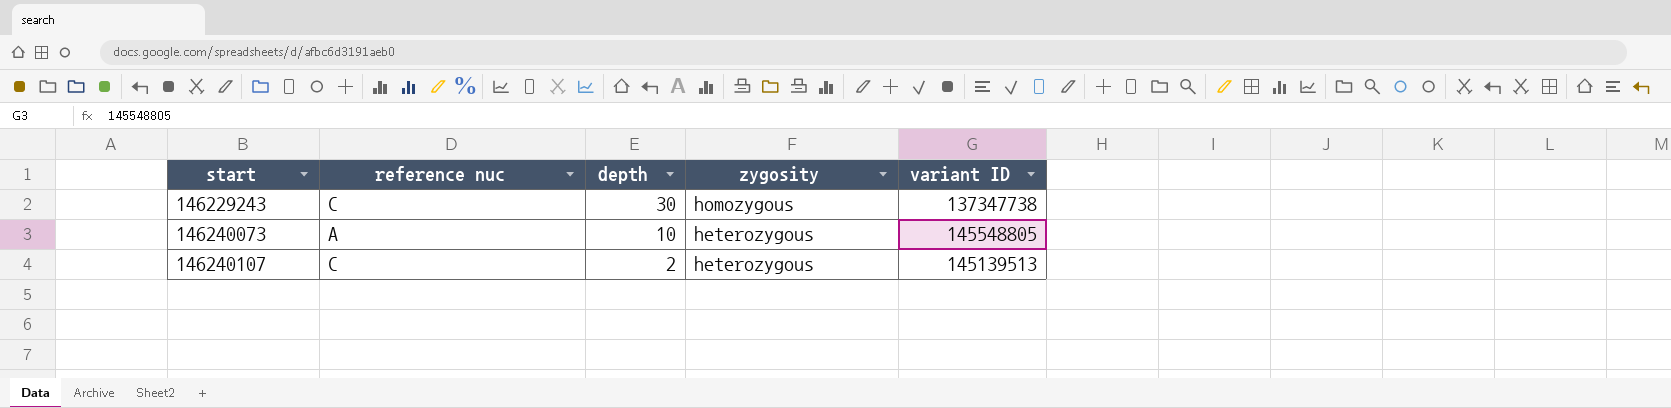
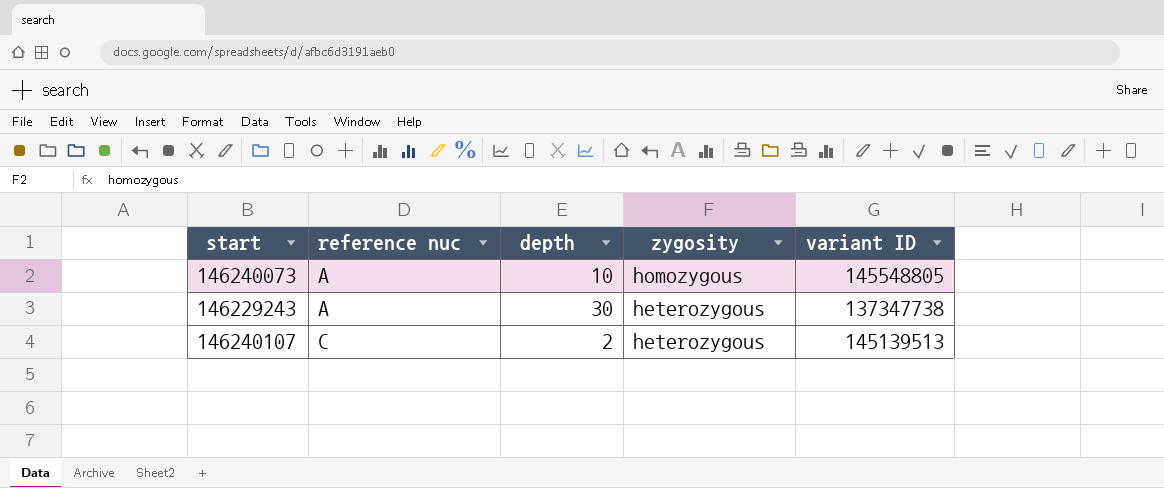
row order: start ascending -> reference nuc ascending
146240073 | zygosity: heterozygous -> homozygous
146229243 | reference nuc: C -> A
146229243 | zygosity: homozygous -> heterozygous

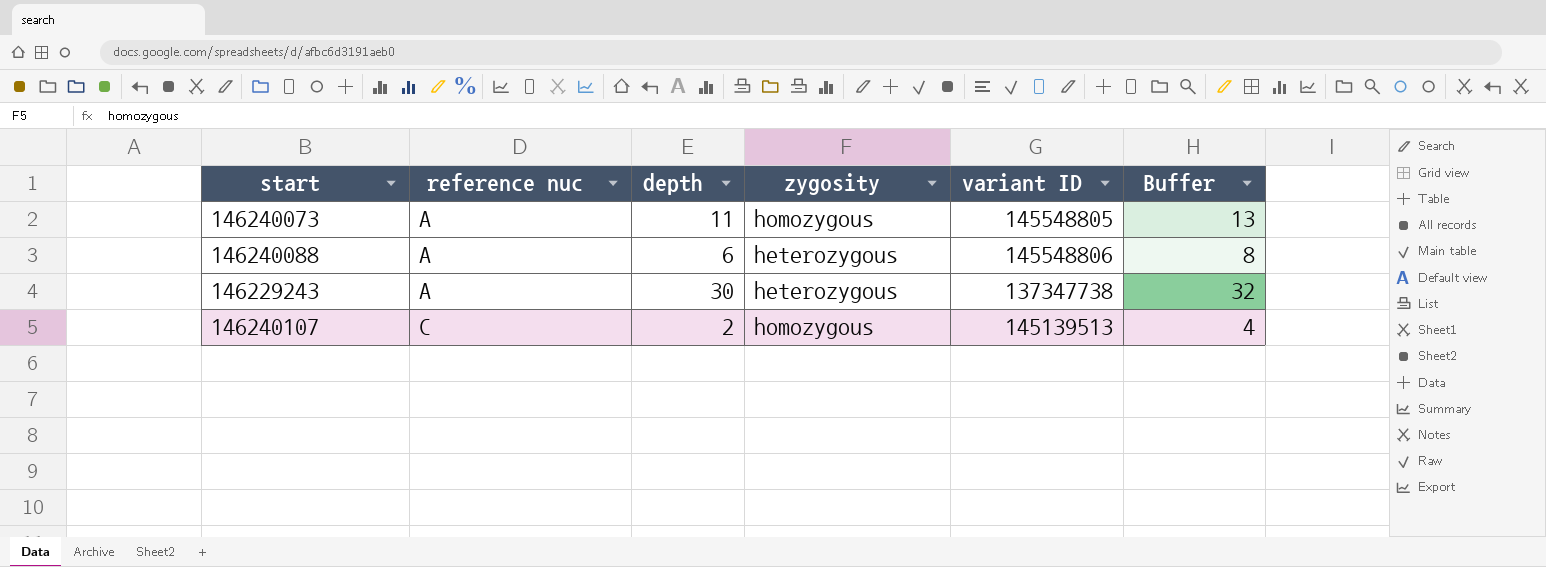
column Buffer | formula: none -> [depth] + 2
146240073 | depth: 10 -> 11
row 146240088: none -> A | 6 | heterozygous | 145548806 | 8
146240107 | zygosity: heterozygous -> homozygous

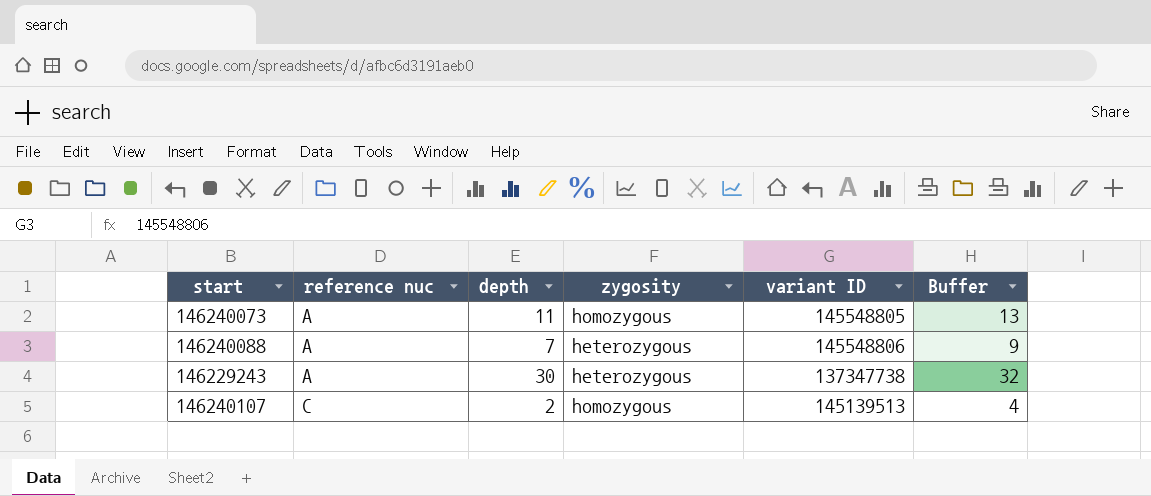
146240088 | depth: 6 -> 7
146240088 | Buffer: 8 -> 9

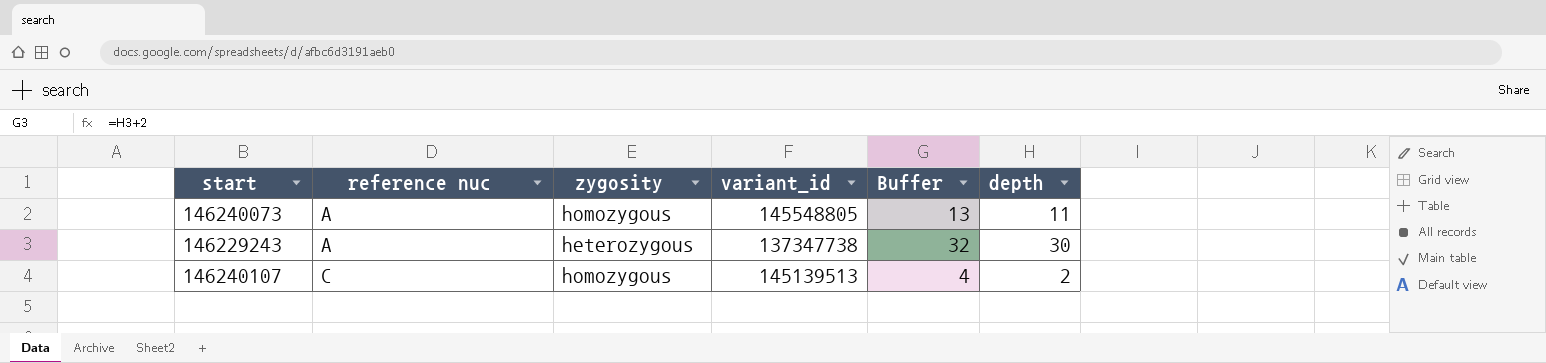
column name: variant ID -> variant_id
column depth | position: 3 -> 6
row 146240088: A | 7 | heterozygous | 145548806 | 9 -> none

